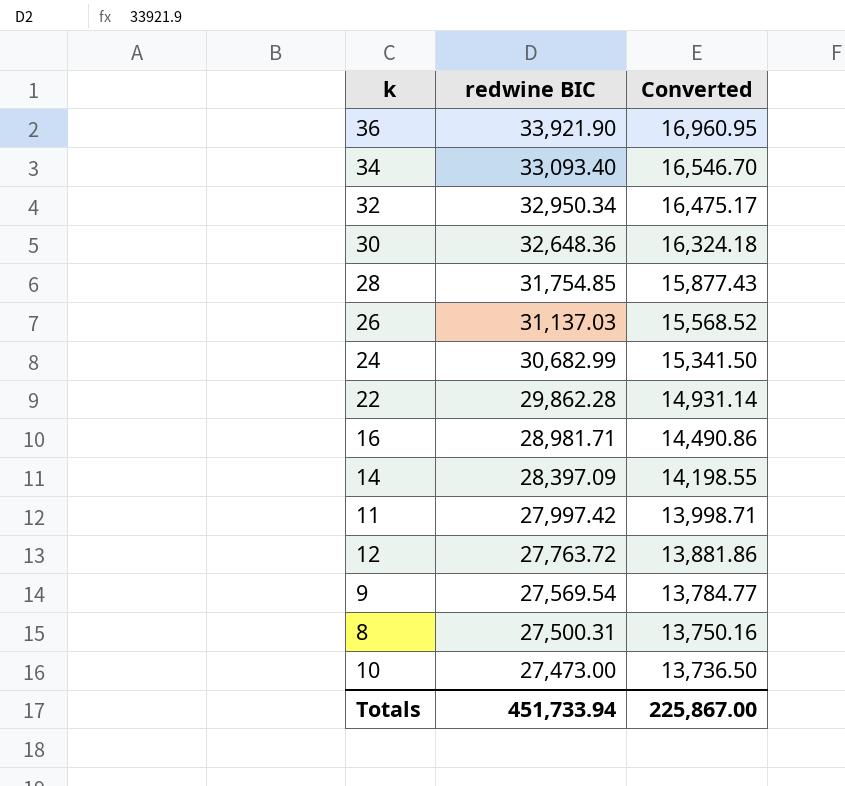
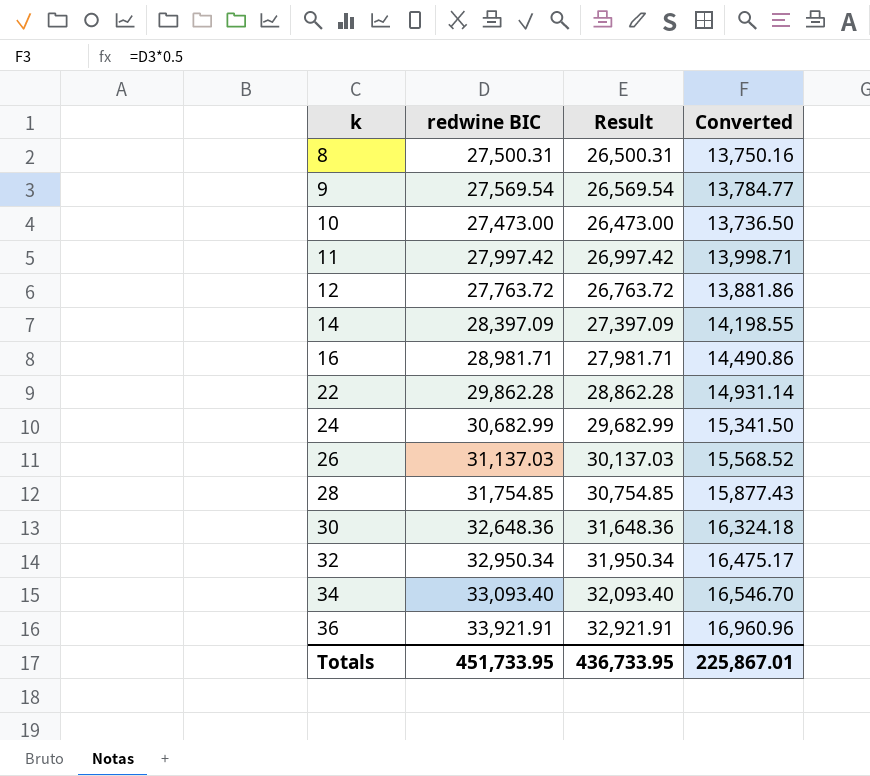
row order: redwine BIC descending -> k ascending
column Result | formula: none -> [redwine BIC] - 1000
36 | redwine BIC: 33,921.90 -> 33,921.91
36 | Converted: 16,960.95 -> 16,960.96
Totals | redwine BIC: 451,733.94 -> 451,733.95
Totals | Converted: 225,867.00 -> 225,867.01

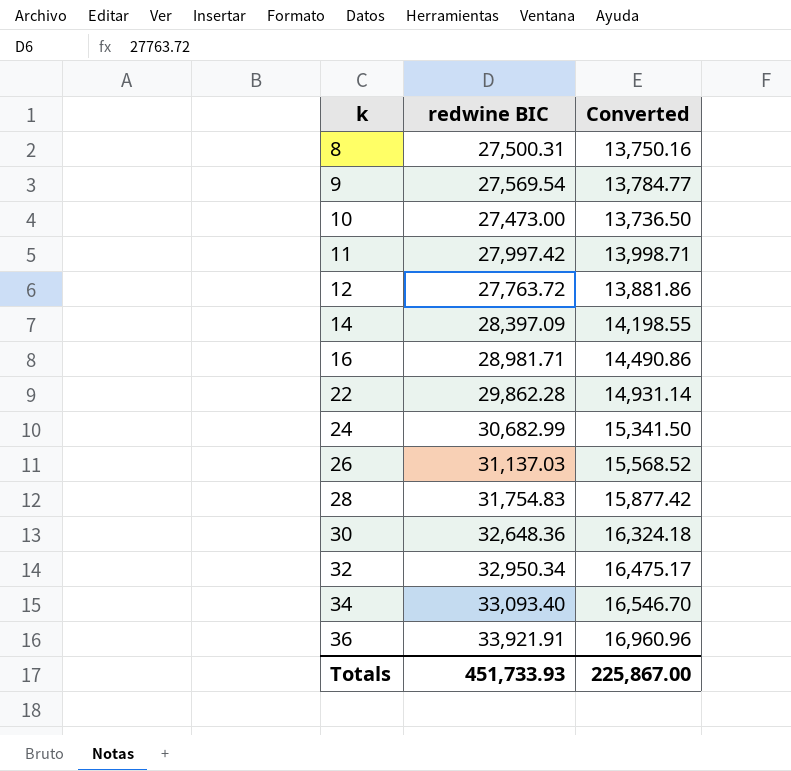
column Result | formula: [redwine BIC] - 1000 -> none
28 | redwine BIC: 31,754.85 -> 31,754.83
28 | Converted: 15,877.43 -> 15,877.42
Totals | redwine BIC: 451,733.95 -> 451,733.93
Totals | Converted: 225,867.01 -> 225,867.00

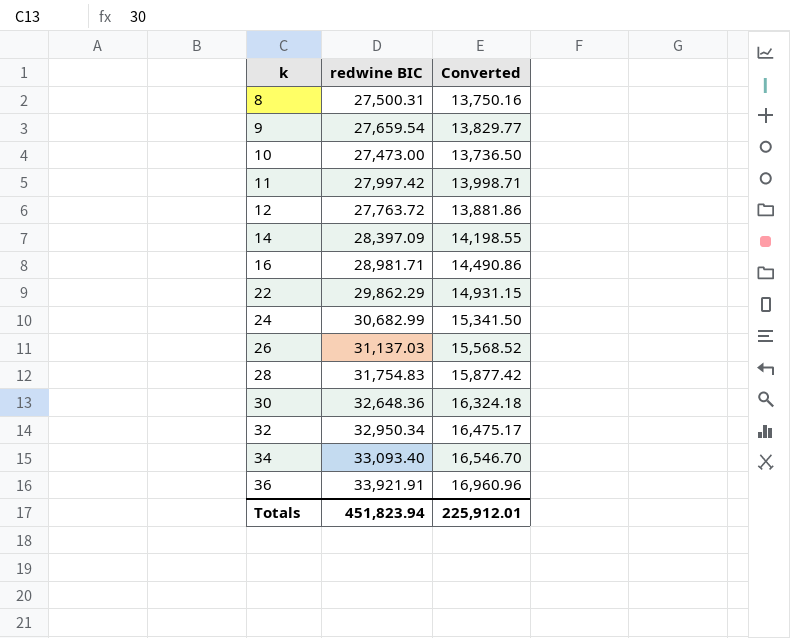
9 | redwine BIC: 27,569.54 -> 27,659.54
9 | Converted: 13,784.77 -> 13,829.77
22 | redwine BIC: 29,862.28 -> 29,862.29
22 | Converted: 14,931.14 -> 14,931.15
Totals | redwine BIC: 451,733.93 -> 451,823.94
Totals | Converted: 225,867.00 -> 225,912.01

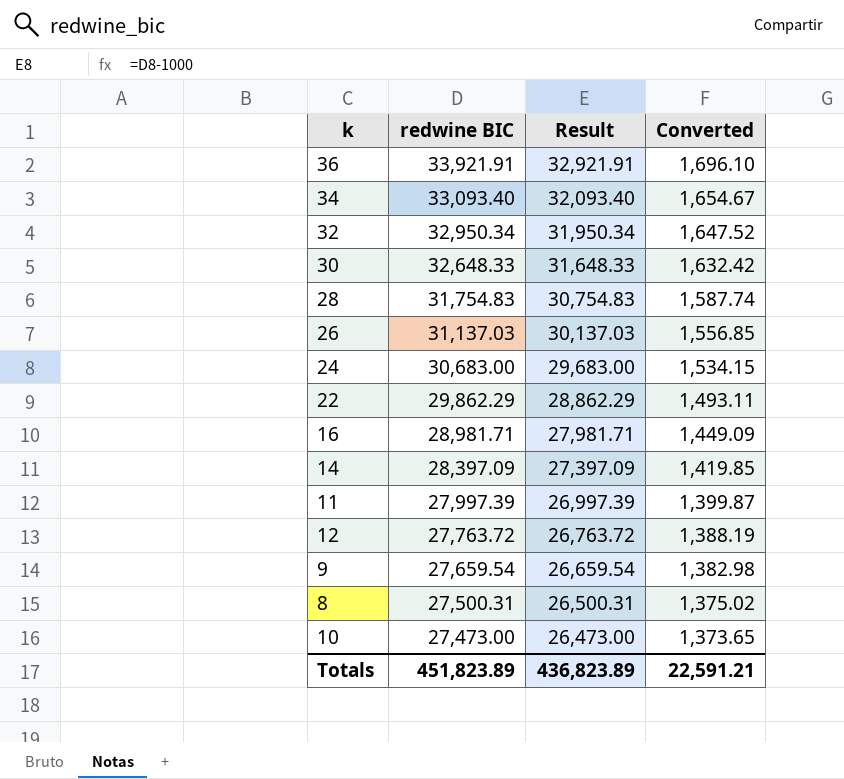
row order: k ascending -> redwine BIC descending
column Result | formula: none -> [redwine BIC] - 1000
column Converted | formula: [redwine BIC] * 0.5 -> [redwine BIC] * 0.05
30 | redwine BIC: 32,648.36 -> 32,648.33
24 | redwine BIC: 30,682.99 -> 30,683.00
11 | redwine BIC: 27,997.42 -> 27,997.39
Totals | redwine BIC: 451,823.94 -> 451,823.89
Totals | Converted: 225,912.01 -> 22,591.21

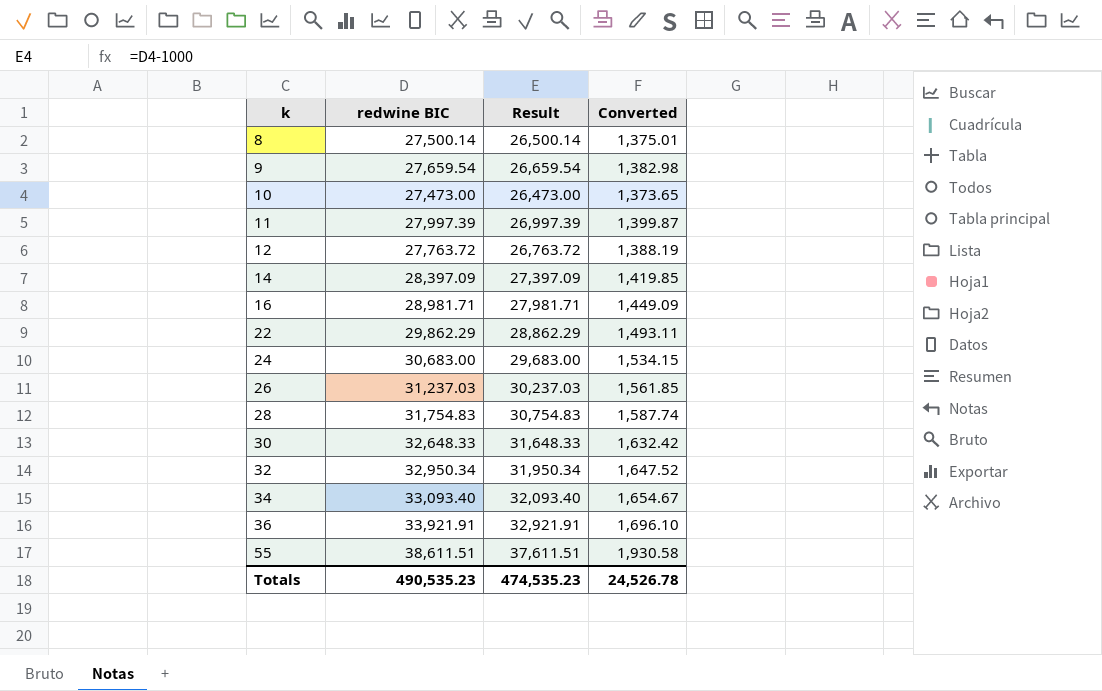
row order: redwine BIC descending -> k ascending
8 | redwine BIC: 27,500.31 -> 27,500.14
8 | Result: 26,500.31 -> 26,500.14
8 | Converted: 1,375.02 -> 1,375.01
26 | redwine BIC: 31,137.03 -> 31,237.03
26 | Result: 30,137.03 -> 30,237.03
26 | Converted: 1,556.85 -> 1,561.85
row 55: none -> 38,611.51 | 37,611.51 | 1,930.58
Totals | redwine BIC: 451,823.89 -> 490,535.23
Totals | Result: 436,823.89 -> 474,535.23
Totals | Converted: 22,591.21 -> 24,526.78

